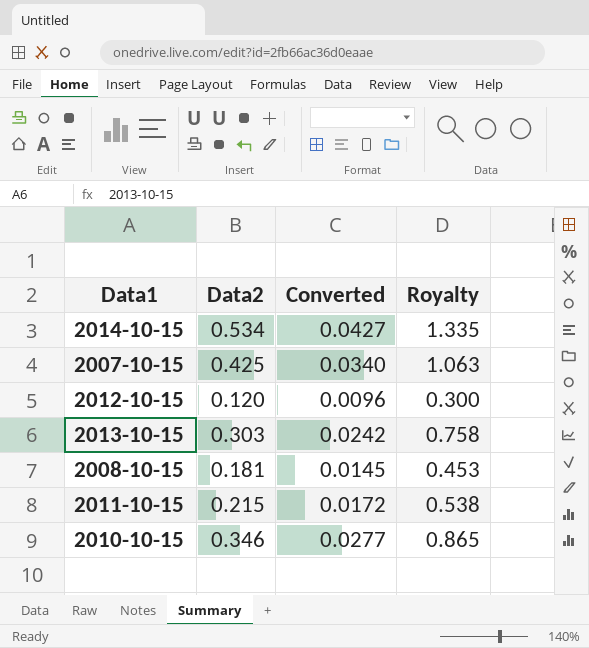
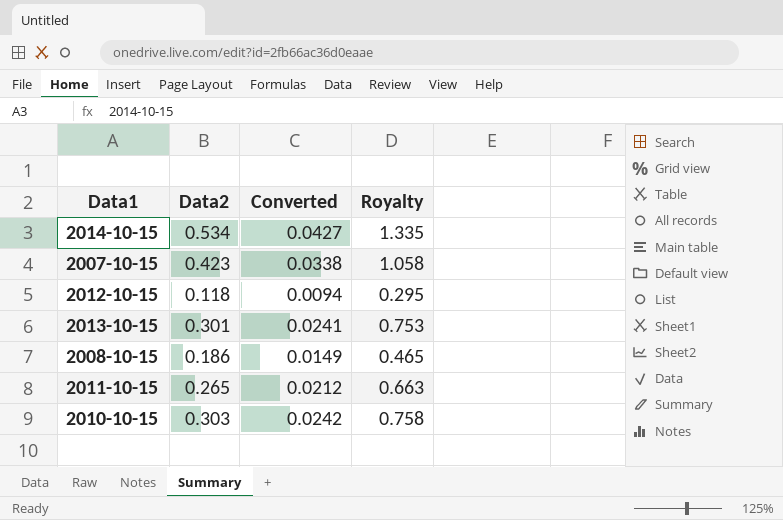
2007-10-15 | Data2: 0.425 -> 0.423
2007-10-15 | Converted: 0.0340 -> 0.0338
2007-10-15 | Royalty: 1.063 -> 1.058
2012-10-15 | Data2: 0.120 -> 0.118
2012-10-15 | Converted: 0.0096 -> 0.0094
2012-10-15 | Royalty: 0.300 -> 0.295
2013-10-15 | Data2: 0.303 -> 0.301
2013-10-15 | Converted: 0.0242 -> 0.0241
2013-10-15 | Royalty: 0.758 -> 0.753
2008-10-15 | Data2: 0.181 -> 0.186
2008-10-15 | Converted: 0.0145 -> 0.0149
2008-10-15 | Royalty: 0.453 -> 0.465
2011-10-15 | Data2: 0.215 -> 0.265
2011-10-15 | Converted: 0.0172 -> 0.0212
2011-10-15 | Royalty: 0.538 -> 0.663
2010-10-15 | Data2: 0.346 -> 0.303
2010-10-15 | Converted: 0.0277 -> 0.0242
2010-10-15 | Royalty: 0.865 -> 0.758

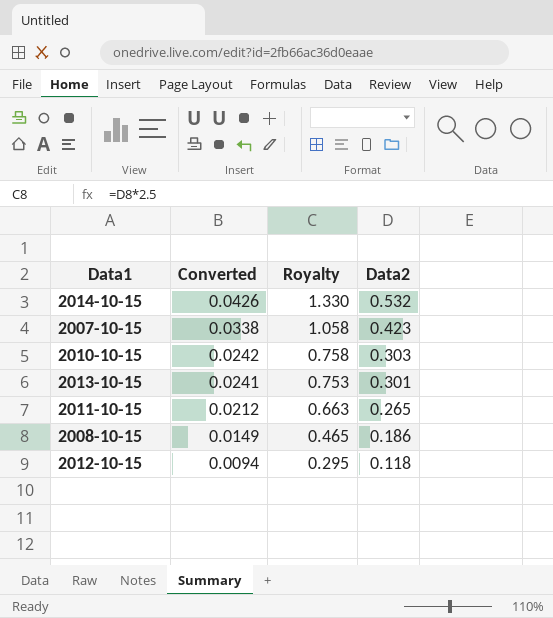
row order: none -> Converted descending
column Data2 | position: 2 -> 4
2014-10-15 | Converted: 0.0427 -> 0.0426
2014-10-15 | Royalty: 1.335 -> 1.330
2014-10-15 | Data2: 0.534 -> 0.532

